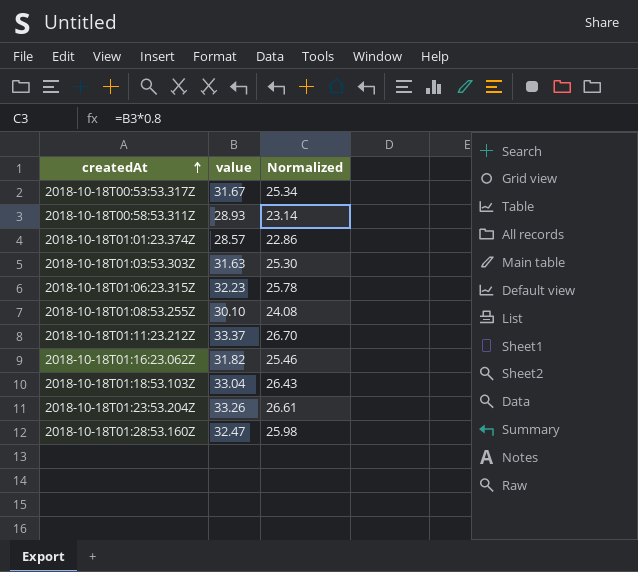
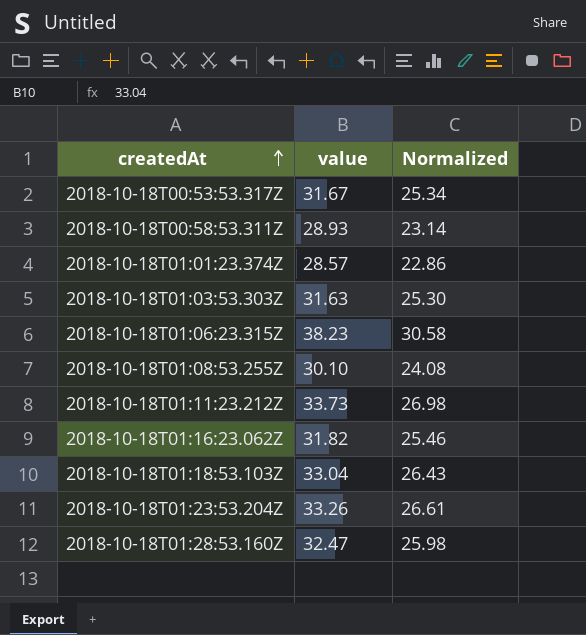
2018-10-18T01:06:23.315Z | value: 32.23 -> 38.23
2018-10-18T01:06:23.315Z | Normalized: 25.78 -> 30.58
2018-10-18T01:11:23.212Z | value: 33.37 -> 33.73
2018-10-18T01:11:23.212Z | Normalized: 26.70 -> 26.98

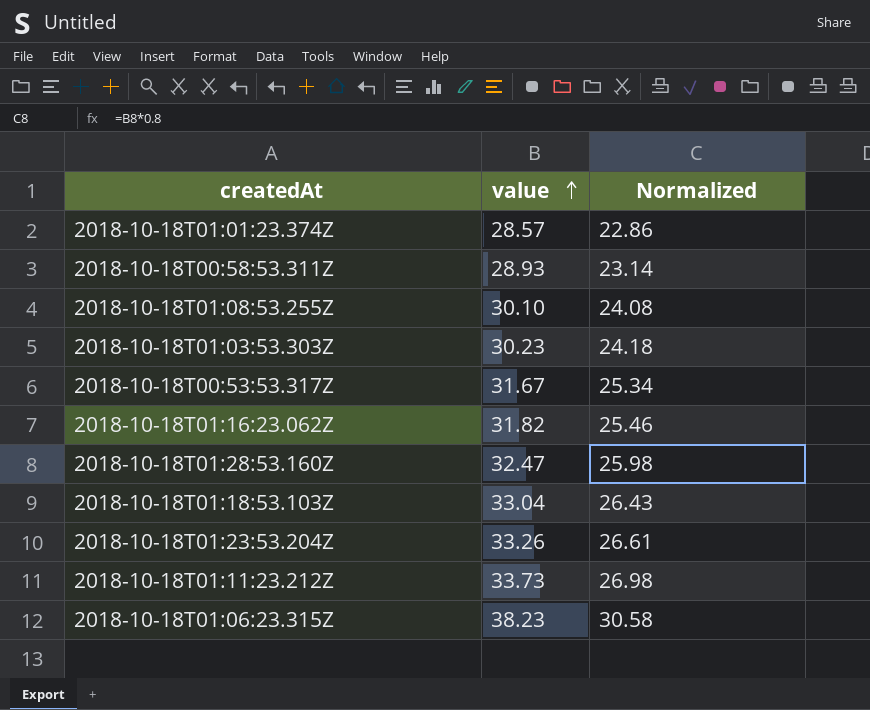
row order: createdAt ascending -> value ascending
2018-10-18T01:03:53.303Z | value: 31.63 -> 30.23
2018-10-18T01:03:53.303Z | Normalized: 25.30 -> 24.18

